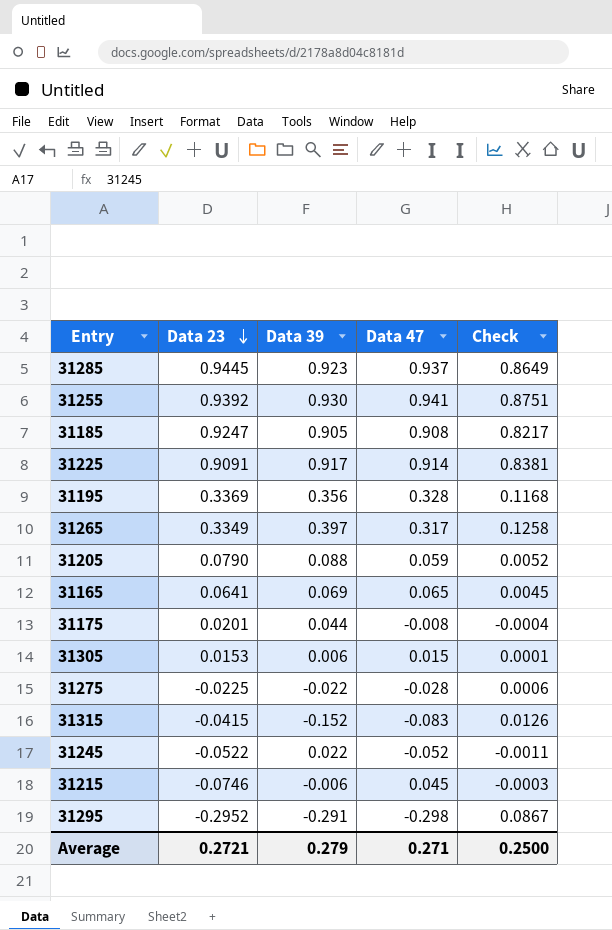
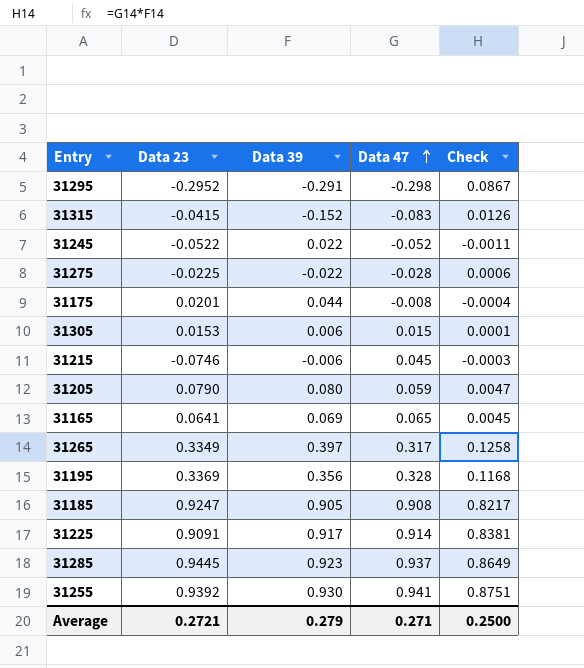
row order: Data 23 descending -> Data 47 ascending
31205 | Data 39: 0.088 -> 0.080
31205 | Check: 0.0052 -> 0.0047

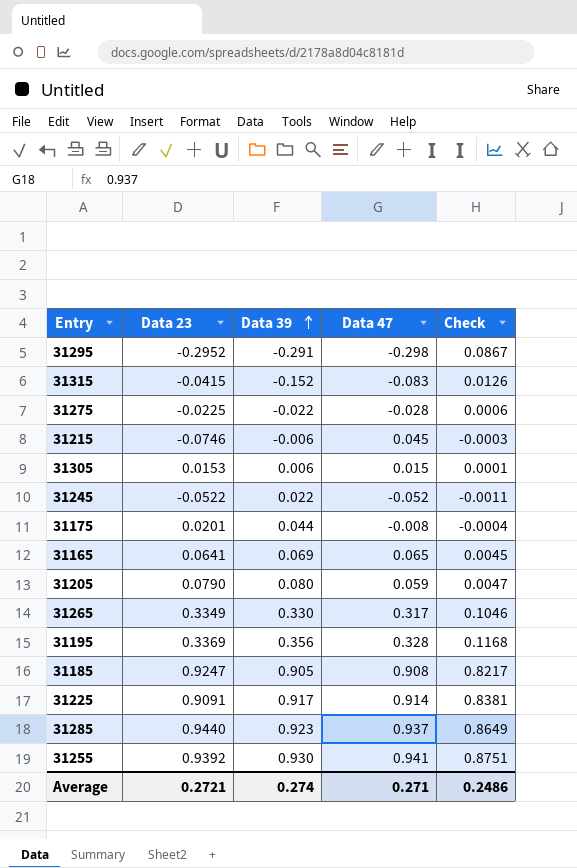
row order: Data 47 ascending -> Data 39 ascending
31265 | Data 39: 0.397 -> 0.330
31265 | Check: 0.1258 -> 0.1046
31285 | Data 23: 0.9445 -> 0.9440
Average | Data 39: 0.279 -> 0.274
Average | Check: 0.2500 -> 0.2486

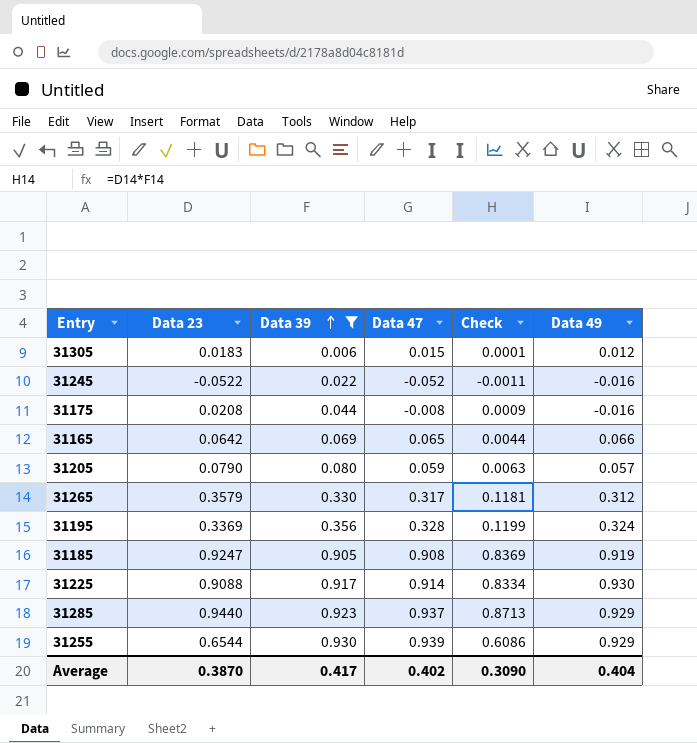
filter: none -> Data 39 >= 0.006
column Check | formula: [Data 39] * [Data 47] -> [Data 23] * [Data 39]
column Data 49 | position: none -> 6
31305 | Data 23: 0.0153 -> 0.0183
31175 | Data 23: 0.0201 -> 0.0208
31165 | Data 23: 0.0641 -> 0.0642
31265 | Data 23: 0.3349 -> 0.3579
31225 | Data 23: 0.9091 -> 0.9088
31255 | Data 23: 0.9392 -> 0.6544
31255 | Data 47: 0.941 -> 0.939
Average | Data 23: 0.2721 -> 0.3870
Average | Data 39: 0.274 -> 0.417
Average | Data 47: 0.271 -> 0.402
Average | Check: 0.2486 -> 0.3090

